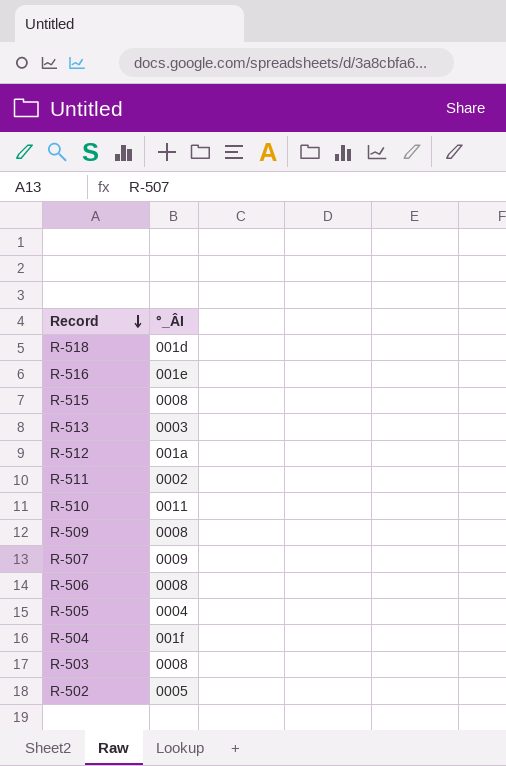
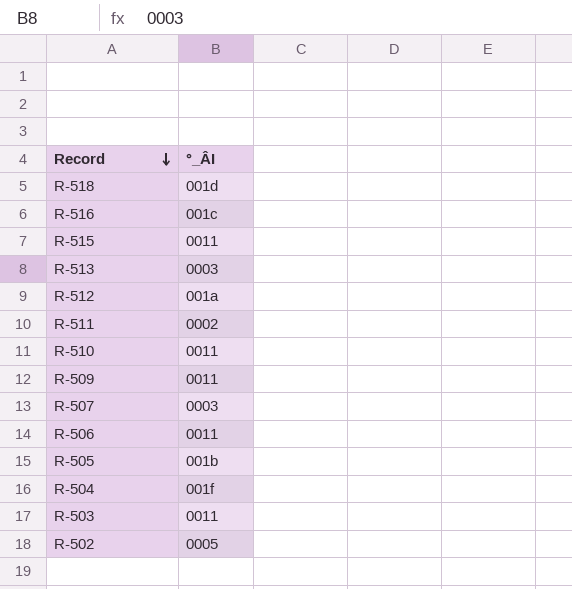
R-516 | °_ÂI: 001e -> 001c
R-515 | °_ÂI: 0008 -> 0011
R-509 | °_ÂI: 0008 -> 0011
R-507 | °_ÂI: 0009 -> 0003
R-506 | °_ÂI: 0008 -> 0011
R-505 | °_ÂI: 0004 -> 001b
R-503 | °_ÂI: 0008 -> 0011

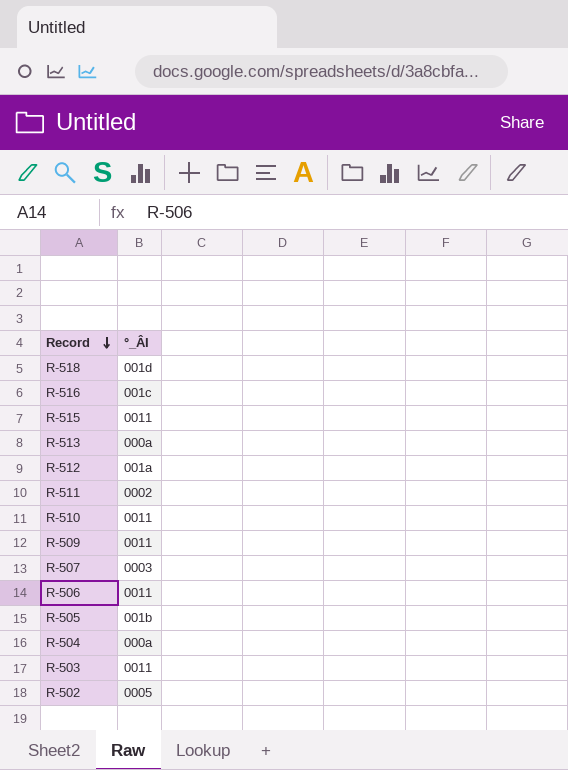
R-513 | °_ÂI: 0003 -> 000a
R-504 | °_ÂI: 001f -> 000a

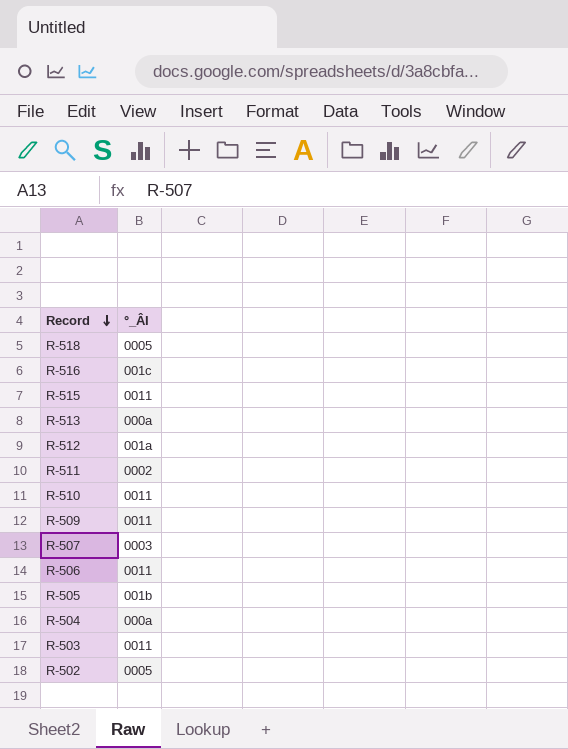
R-518 | °_ÂI: 001d -> 0005

